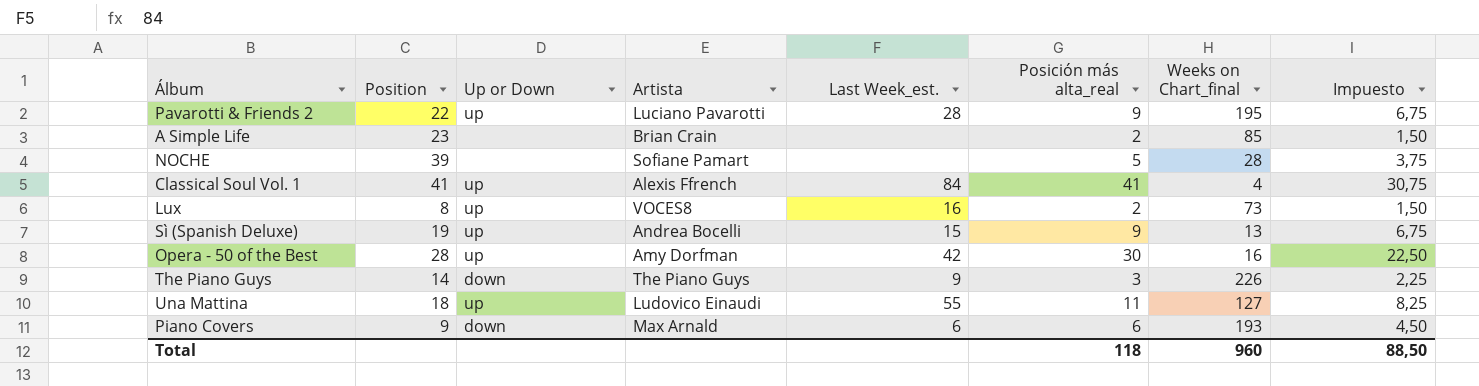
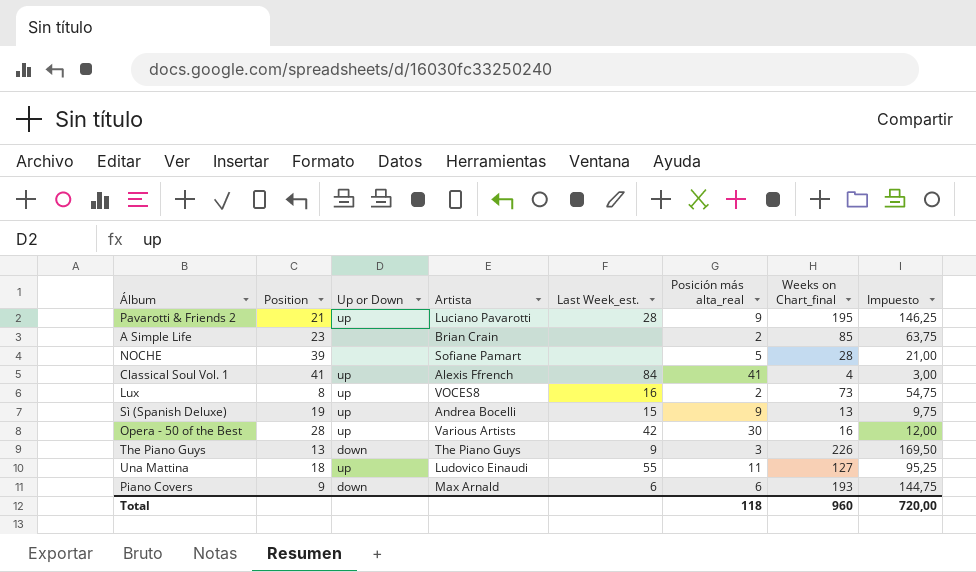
column Impuesto | formula: [Posición más alta_real] * 0,75 -> [Weeks on Chart_final] * 0,75
Pavarotti & Friends 2 | Position: 22 -> 21
Opera - 50 of the Best | Artista: Amy Dorfman -> Various Artists
The Piano Guys | Position: 14 -> 13
Total | Impuesto: 88,50 -> 720,00

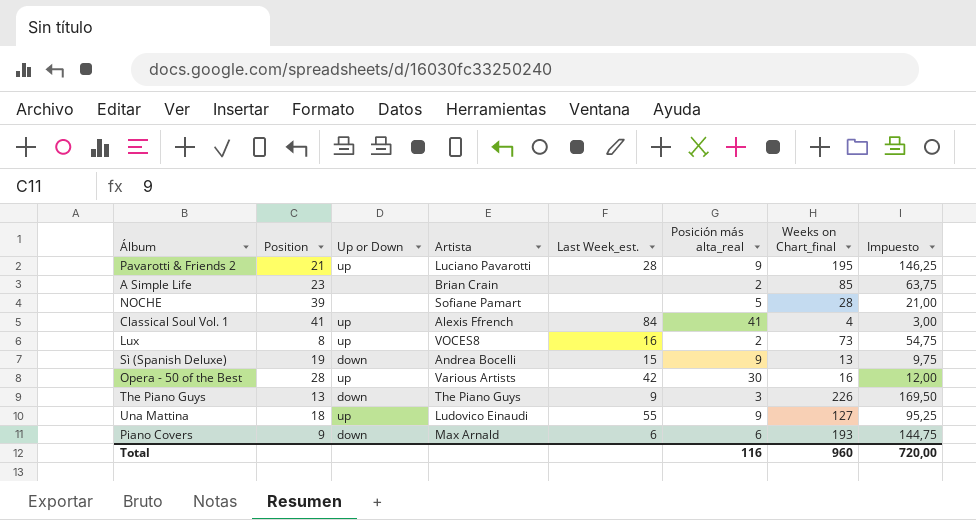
Sì (Spanish Deluxe) | Up or Down: up -> down
Una Mattina | Posición más alta_real: 11 -> 9
Total | Posición más alta_real: 118 -> 116

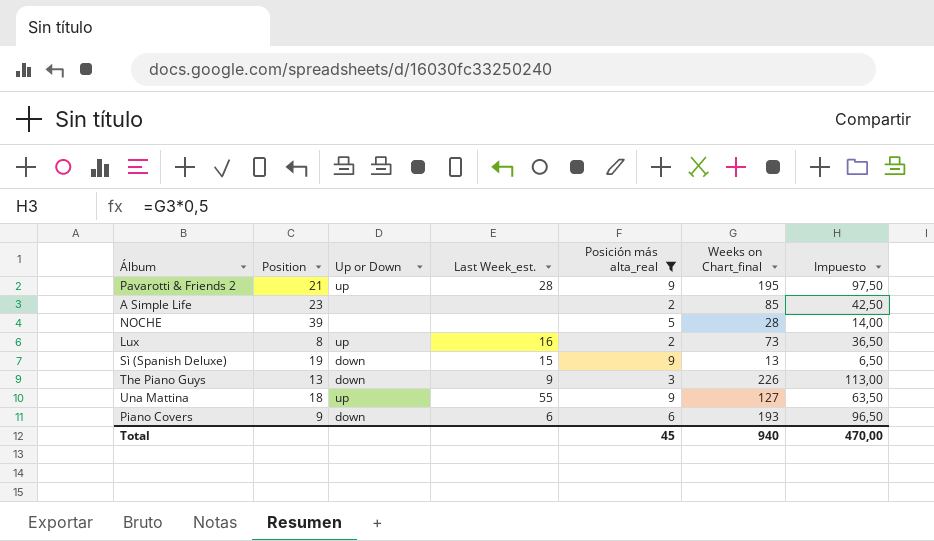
filter: none -> Posición más alta_real <= 9
column Artista | position: 4 -> none
column Impuesto | formula: [Weeks on Chart_final] * 0,75 -> [Weeks on Chart_final] * 0,5
Total | Posición más alta_real: 116 -> 45
Total | Weeks on Chart_final: 960 -> 940
Total | Impuesto: 720,00 -> 470,00

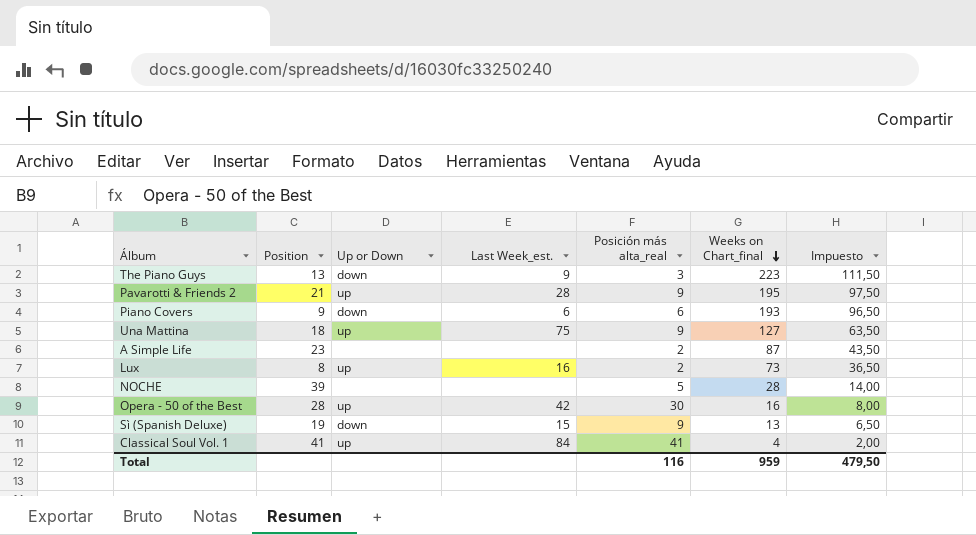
filter: Posición más alta_real <= 9 -> none
row order: none -> Weeks on Chart_final descending
The Piano Guys | Weeks on Chart_final: 226 -> 223
The Piano Guys | Impuesto: 113,00 -> 111,50
Una Mattina | Last Week_est.: 55 -> 75
A Simple Life | Weeks on Chart_final: 85 -> 87
A Simple Life | Impuesto: 42,50 -> 43,50
Total | Posición más alta_real: 45 -> 116
Total | Weeks on Chart_final: 940 -> 959
Total | Impuesto: 470,00 -> 479,50

